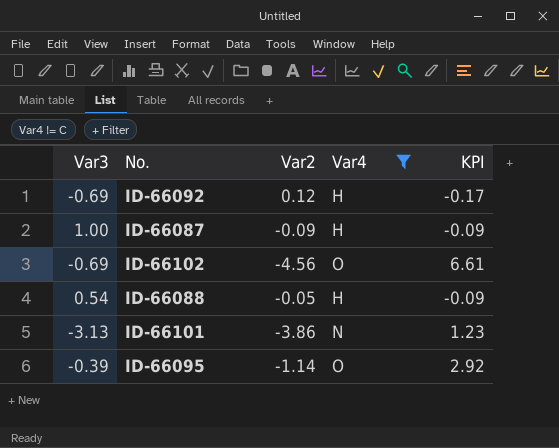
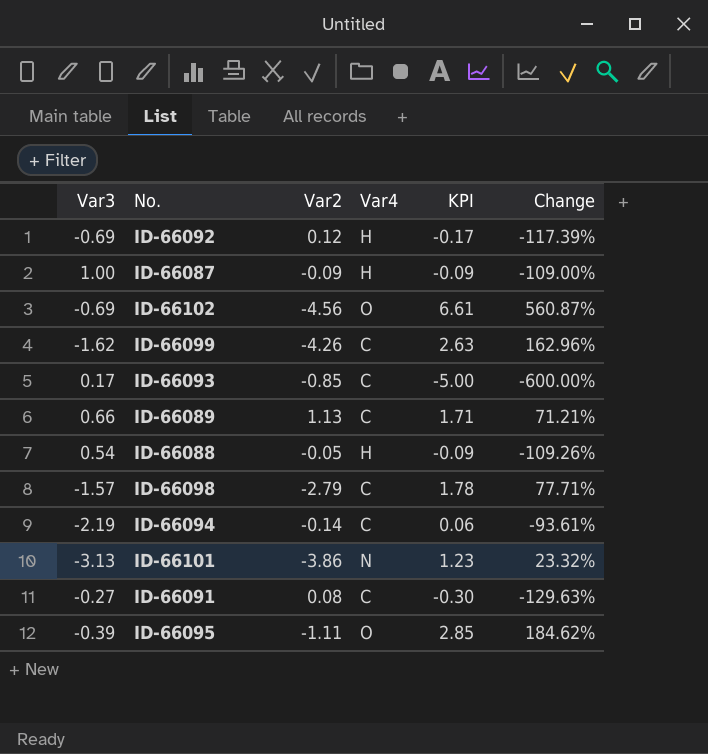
filter: Var4 != C -> none
column Change | formula: none -> ([Var2] - [Var3]) / [Var3]
ID-66095 | Var2: -1.14 -> -1.11
ID-66095 | KPI: 2.92 -> 2.85

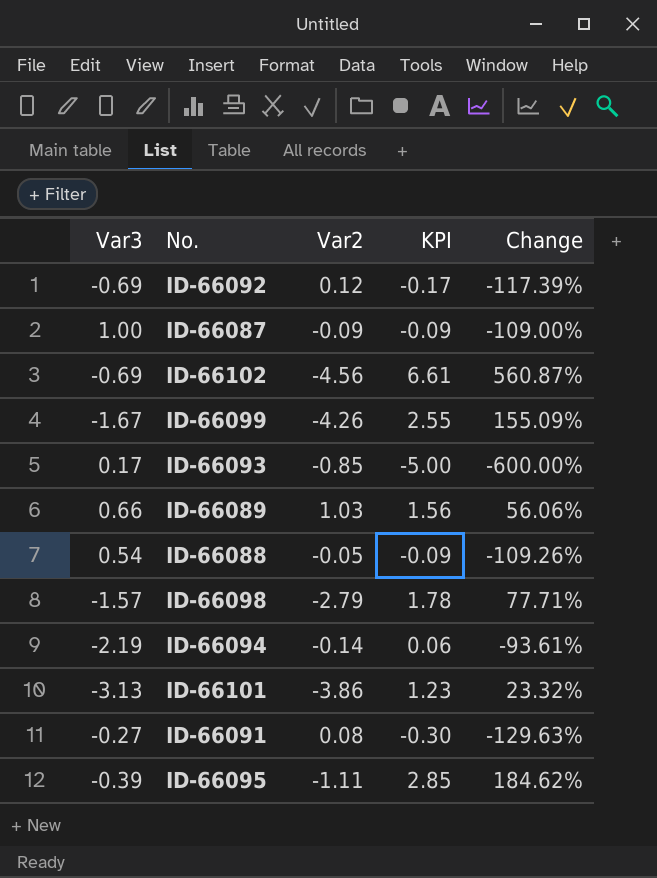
column Var4 | position: 4 -> none
ID-66099 | Var3: -1.62 -> -1.67
ID-66099 | KPI: 2.63 -> 2.55
ID-66099 | Change: 162.96% -> 155.09%
ID-66089 | Var2: 1.13 -> 1.03
ID-66089 | KPI: 1.71 -> 1.56
ID-66089 | Change: 71.21% -> 56.06%

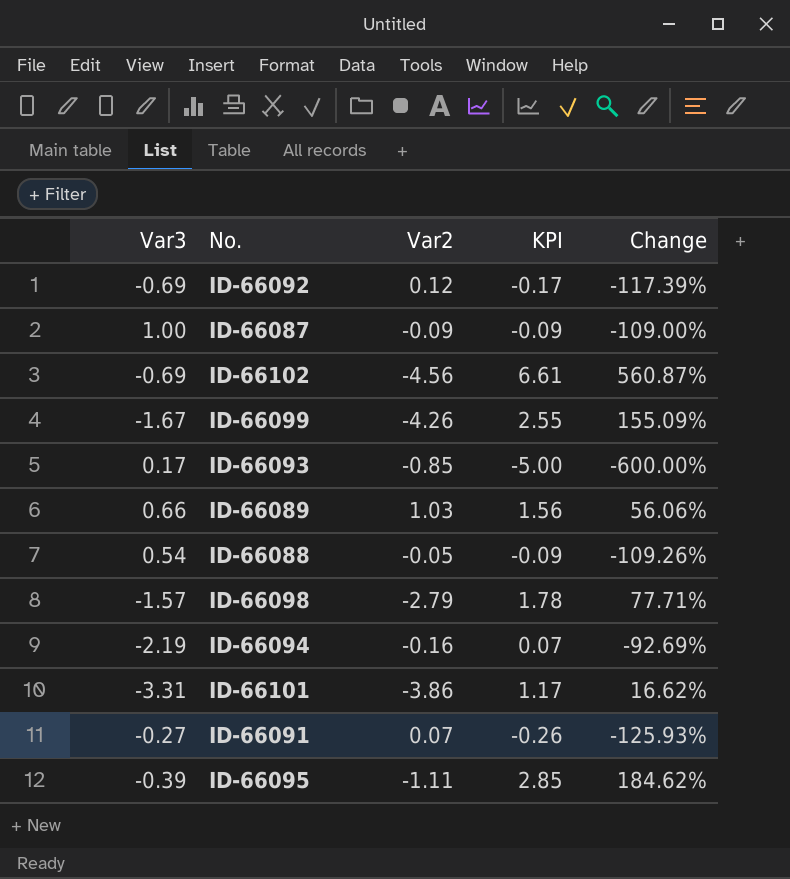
ID-66094 | Var2: -0.14 -> -0.16
ID-66094 | KPI: 0.06 -> 0.07
ID-66094 | Change: -93.61% -> -92.69%
ID-66101 | Var3: -3.13 -> -3.31
ID-66101 | KPI: 1.23 -> 1.17
ID-66101 | Change: 23.32% -> 16.62%
ID-66091 | Var2: 0.08 -> 0.07
ID-66091 | KPI: -0.30 -> -0.26
ID-66091 | Change: -129.63% -> -125.93%

